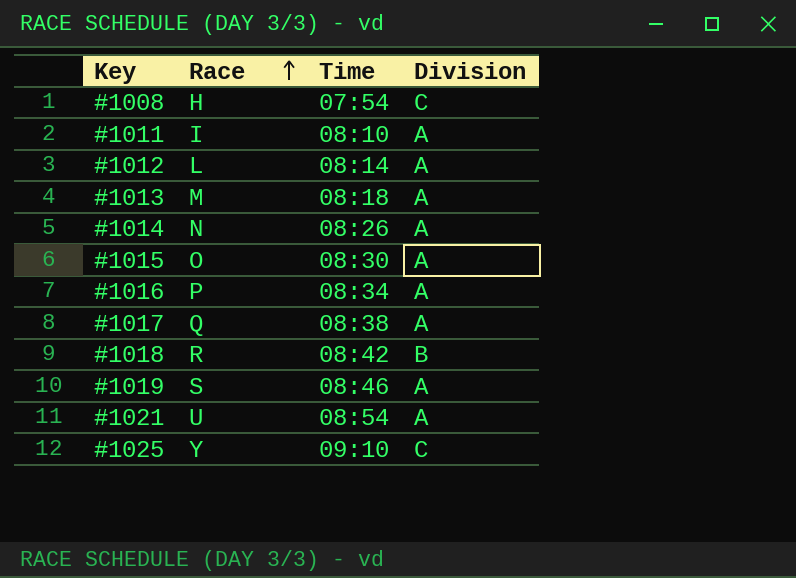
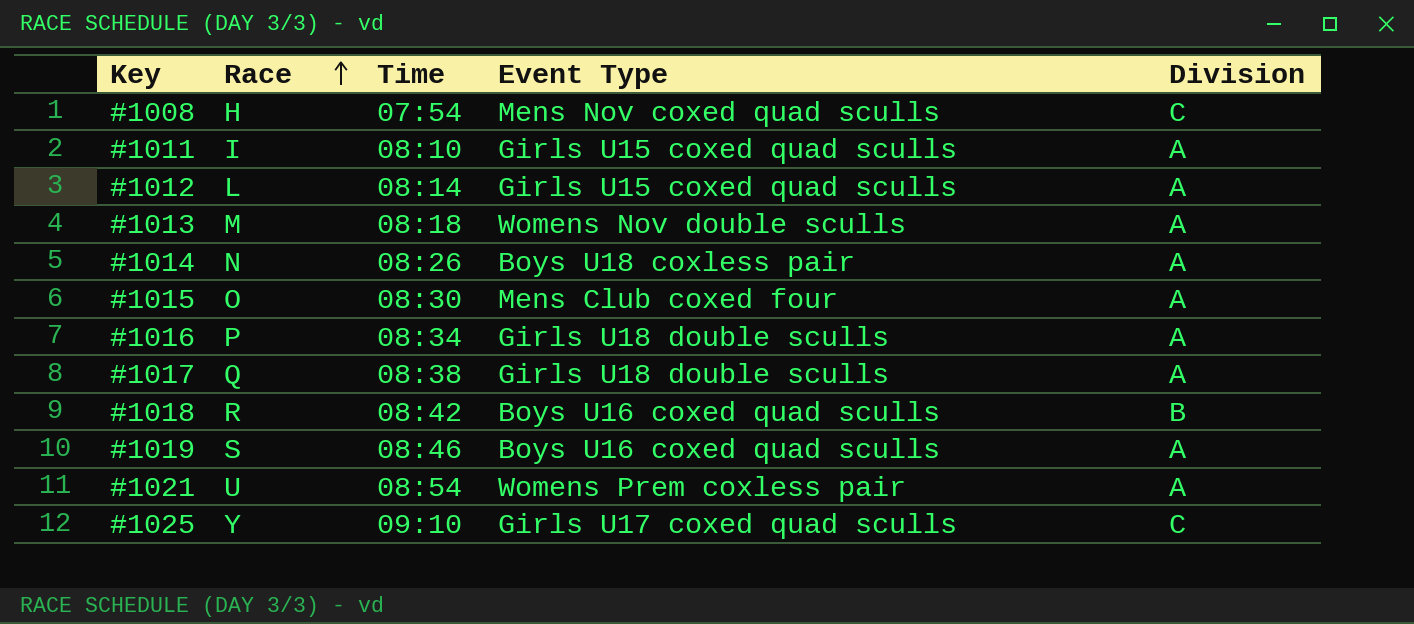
column Event Type | position: none -> 4

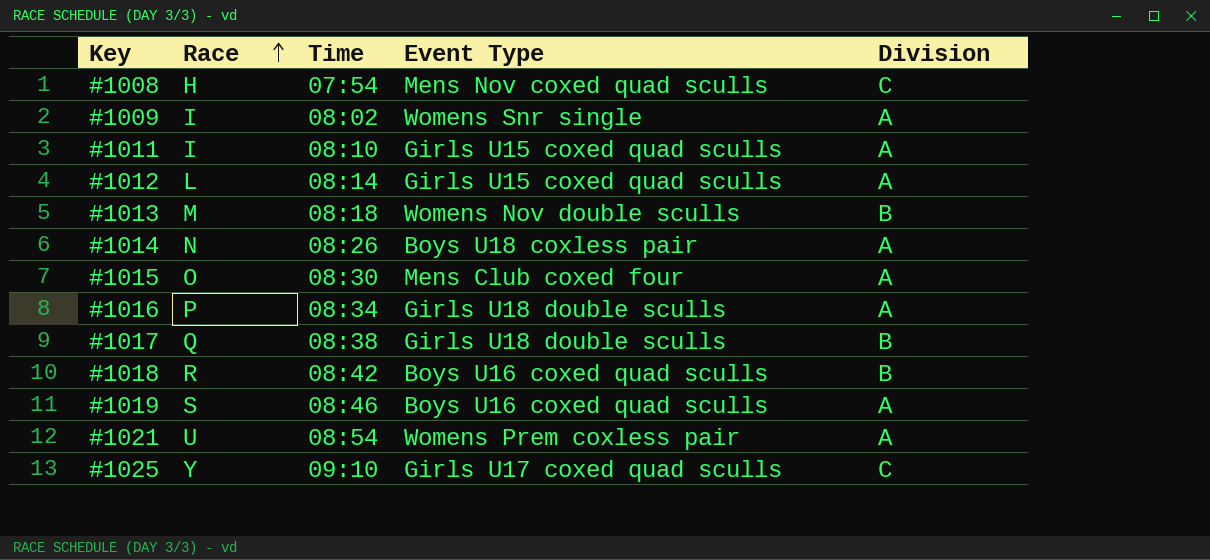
row #1009: none -> I | 08:02 | Womens Snr single | A
#1013 | Division: A -> B
#1017 | Division: A -> B

